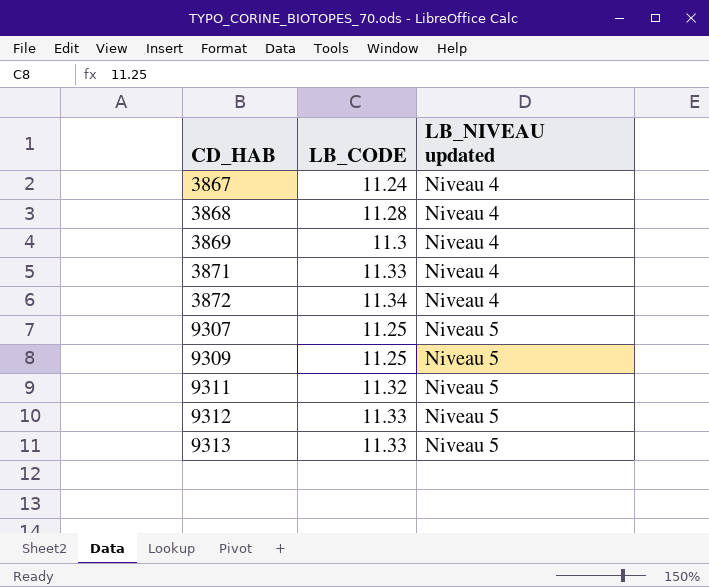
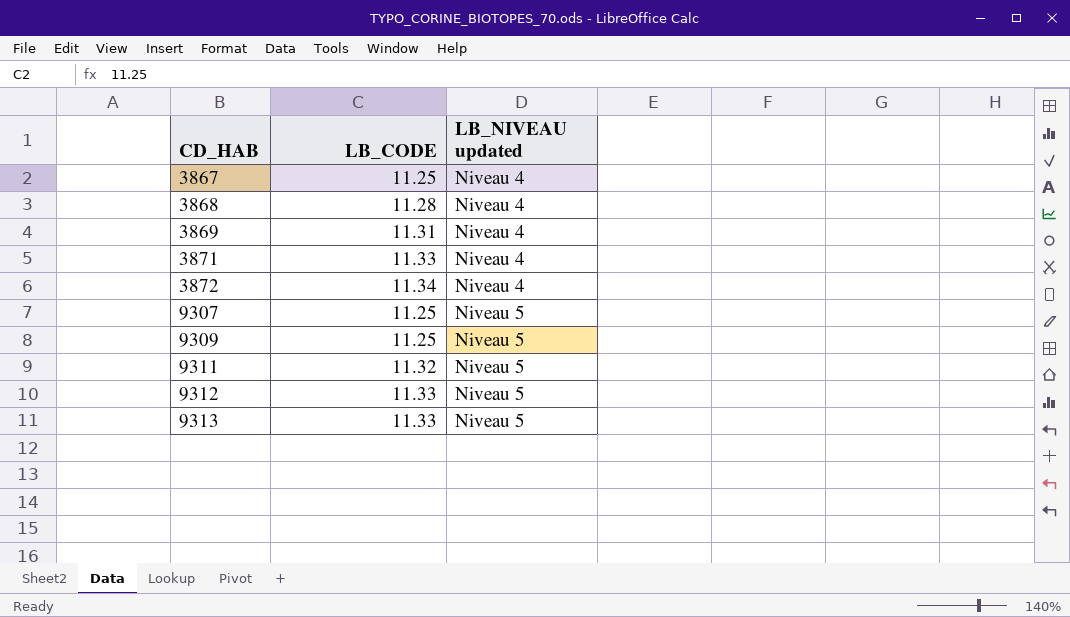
3867 | LB_CODE: 11.24 -> 11.25
3869 | LB_CODE: 11.3 -> 11.31

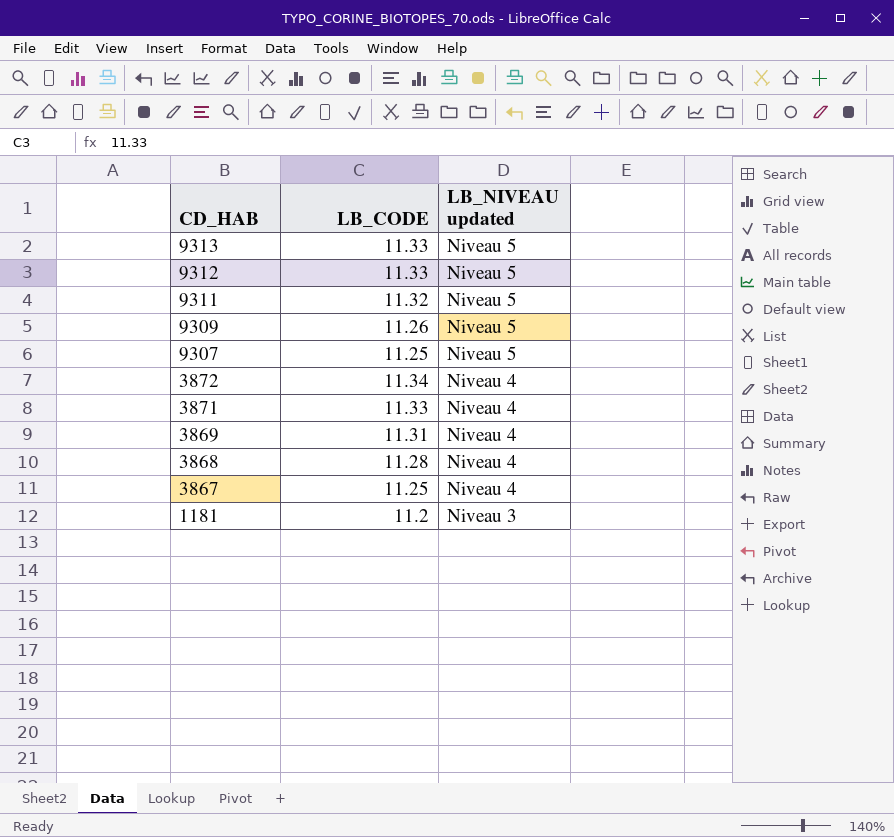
row order: CD_HAB ascending -> CD_HAB descending
9309 | LB_CODE: 11.25 -> 11.26
row 1181: none -> 11.2 | Niveau 3

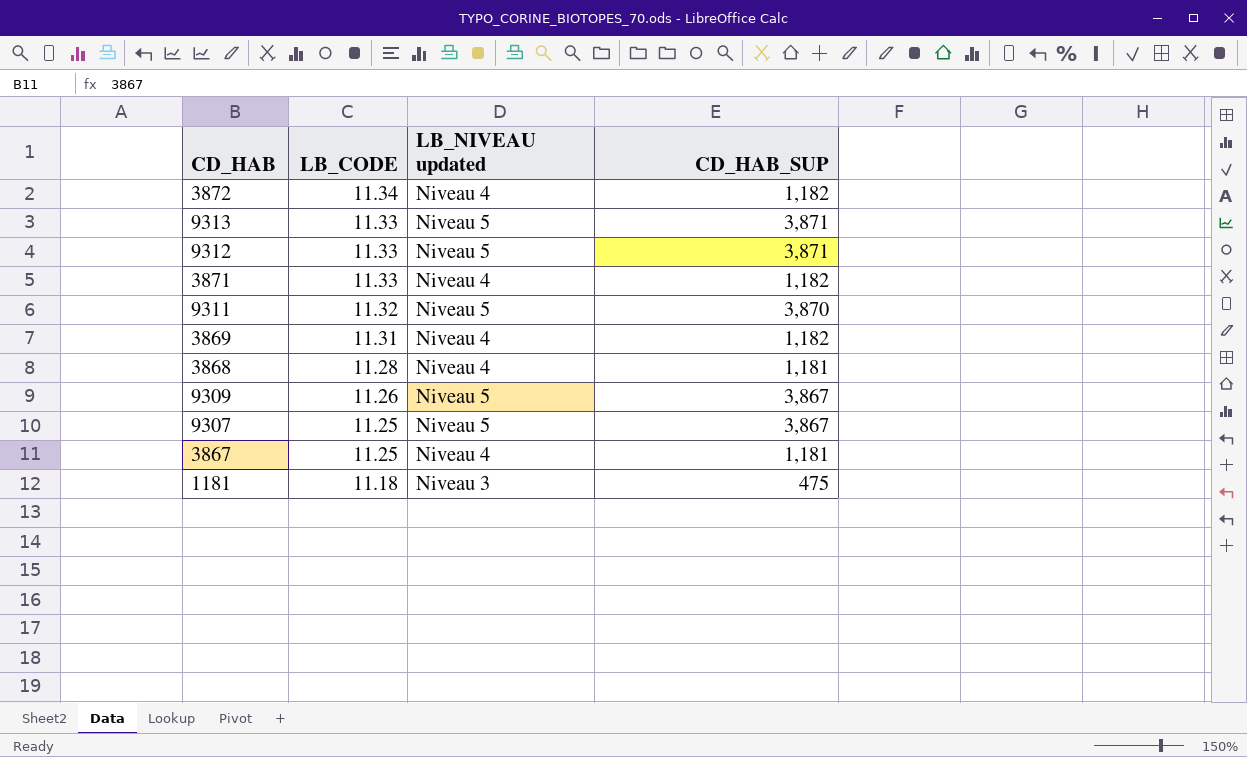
row order: CD_HAB descending -> LB_CODE descending
column CD_HAB_SUP | position: none -> 4
1181 | LB_CODE: 11.2 -> 11.18

